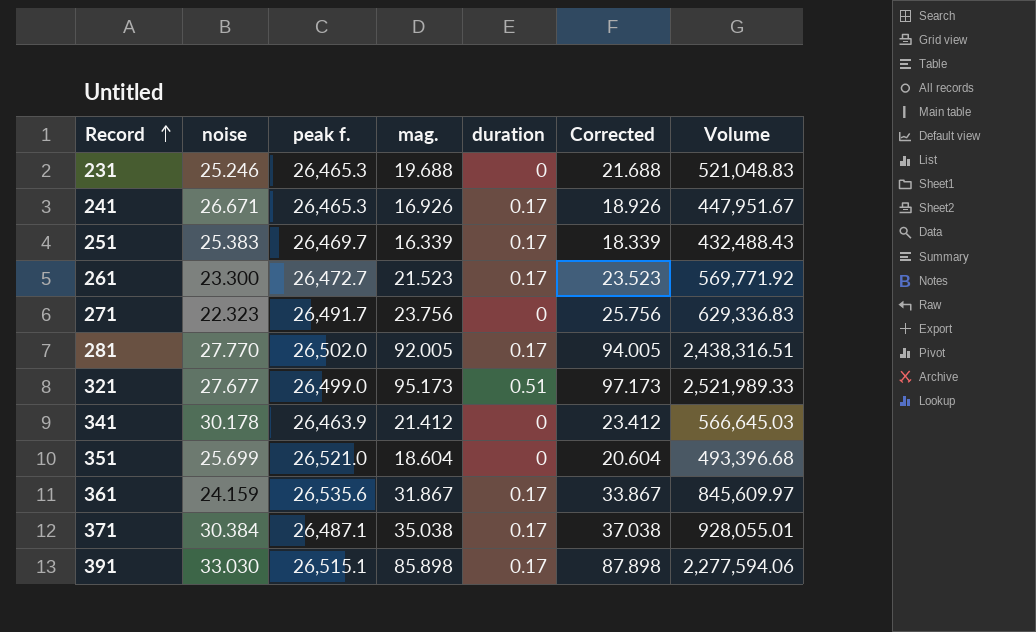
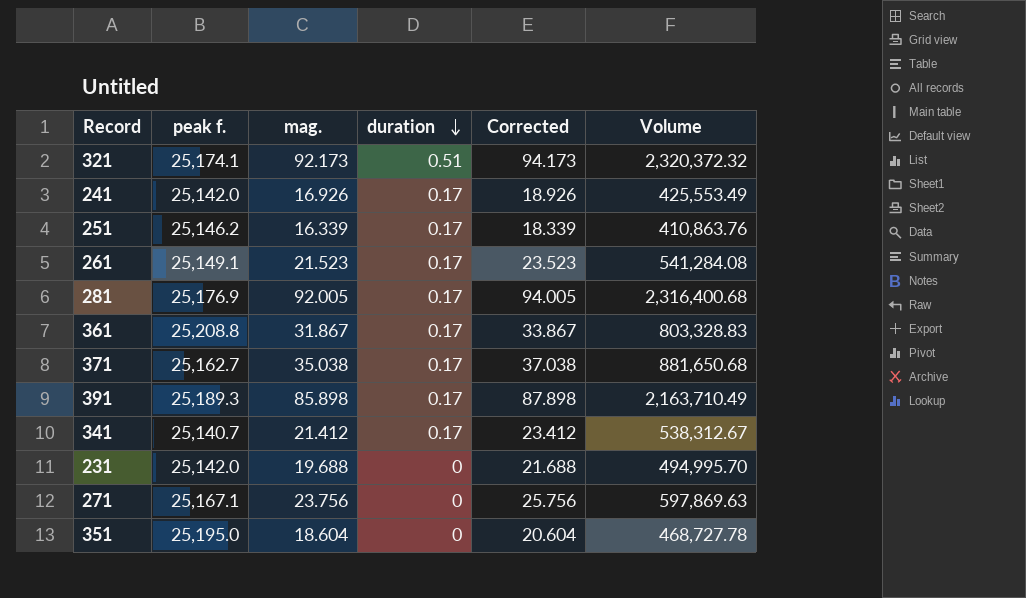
row order: Record ascending -> duration descending
column noise | position: 2 -> none
321 | peak f.: 26,499.0 -> 25,174.1
321 | mag.: 95.173 -> 92.173
321 | Corrected: 97.173 -> 94.173
321 | Volume: 2,521,989.33 -> 2,320,372.32
241 | peak f.: 26,465.3 -> 25,142.0
241 | Volume: 447,951.67 -> 425,553.49
251 | peak f.: 26,469.7 -> 25,146.2
251 | Volume: 432,488.43 -> 410,863.76
261 | peak f.: 26,472.7 -> 25,149.1
261 | Volume: 569,771.92 -> 541,284.08
281 | peak f.: 26,502.0 -> 25,176.9
281 | Volume: 2,438,316.51 -> 2,316,400.68
361 | peak f.: 26,535.6 -> 25,208.8
361 | Volume: 845,609.97 -> 803,328.83
371 | peak f.: 26,487.1 -> 25,162.7
371 | Volume: 928,055.01 -> 881,650.68
391 | peak f.: 26,515.1 -> 25,189.3
391 | Volume: 2,277,594.06 -> 2,163,710.49
341 | peak f.: 26,463.9 -> 25,140.7
341 | duration: 0 -> 0.17
341 | Volume: 566,645.03 -> 538,312.67
231 | peak f.: 26,465.3 -> 25,142.0
231 | Volume: 521,048.83 -> 494,995.70
271 | peak f.: 26,491.7 -> 25,167.1
271 | Volume: 629,336.83 -> 597,869.63
351 | peak f.: 26,521.0 -> 25,195.0
351 | Volume: 493,396.68 -> 468,727.78

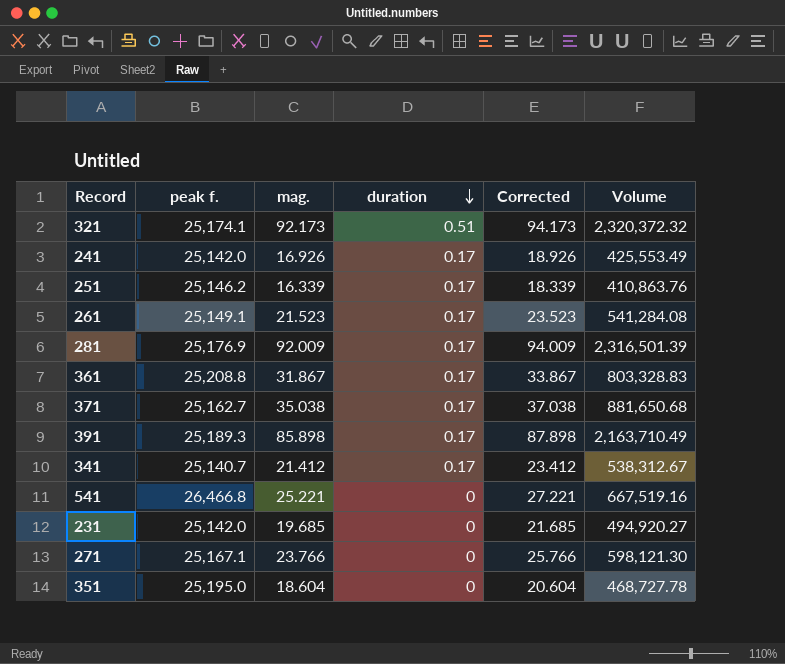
281 | mag.: 92.005 -> 92.009
281 | Corrected: 94.005 -> 94.009
281 | Volume: 2,316,400.68 -> 2,316,501.39
row 541: none -> 26,466.8 | 25.221 | 0 | 27.221 | 667,519.16
231 | mag.: 19.688 -> 19.685
231 | Corrected: 21.688 -> 21.685
231 | Volume: 494,995.70 -> 494,920.27
271 | mag.: 23.756 -> 23.766
271 | Corrected: 25.756 -> 25.766
271 | Volume: 597,869.63 -> 598,121.30

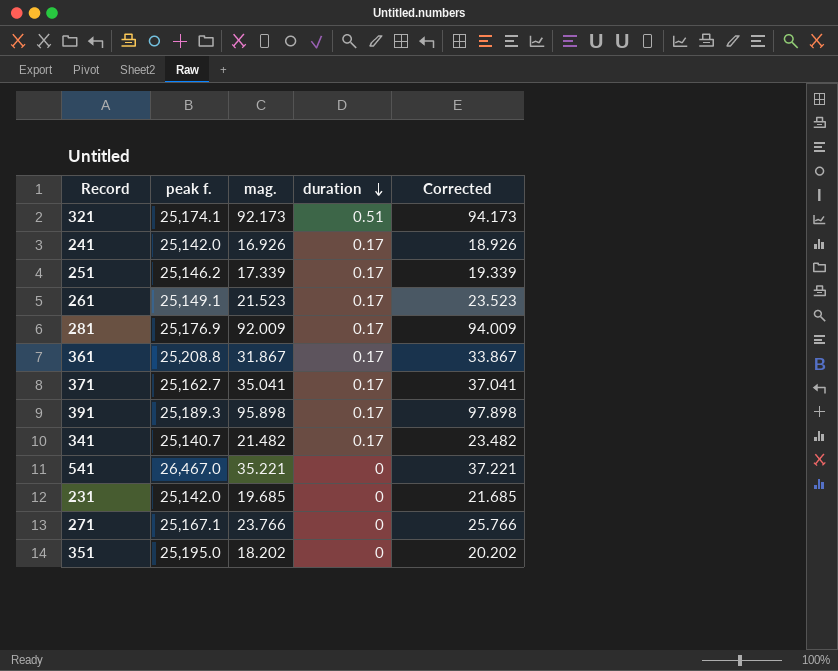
column Volume | formula: [peak f.] * [mag.] -> none
251 | mag.: 16.339 -> 17.339
251 | Corrected: 18.339 -> 19.339
371 | mag.: 35.038 -> 35.041
371 | Corrected: 37.038 -> 37.041
391 | mag.: 85.898 -> 95.898
391 | Corrected: 87.898 -> 97.898
341 | mag.: 21.412 -> 21.482
341 | Corrected: 23.412 -> 23.482
541 | peak f.: 26,466.8 -> 26,467.0
541 | mag.: 25.221 -> 35.221
541 | Corrected: 27.221 -> 37.221
351 | mag.: 18.604 -> 18.202
351 | Corrected: 20.604 -> 20.202

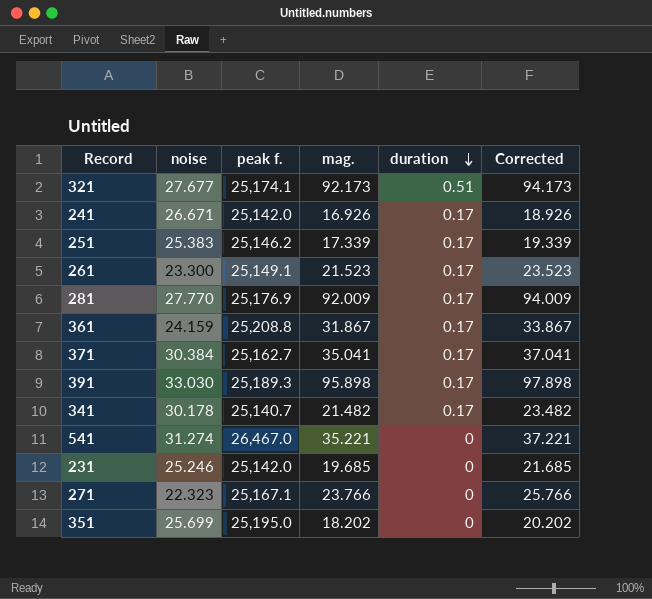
column noise | position: none -> 2

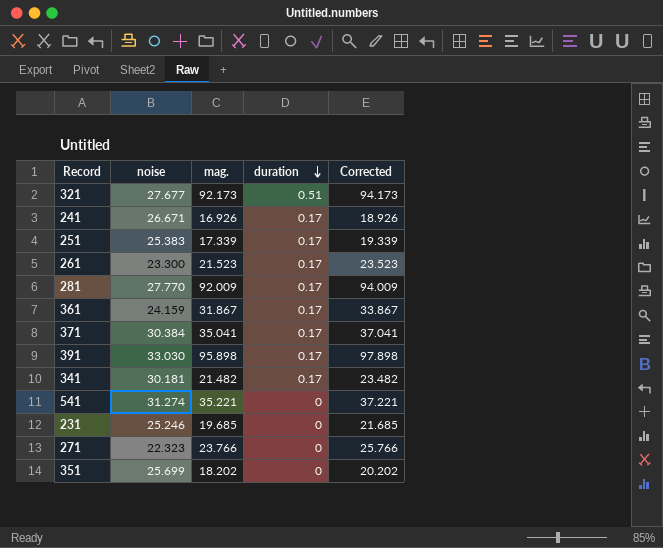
column peak f. | position: 3 -> none
341 | noise: 30.178 -> 30.181

